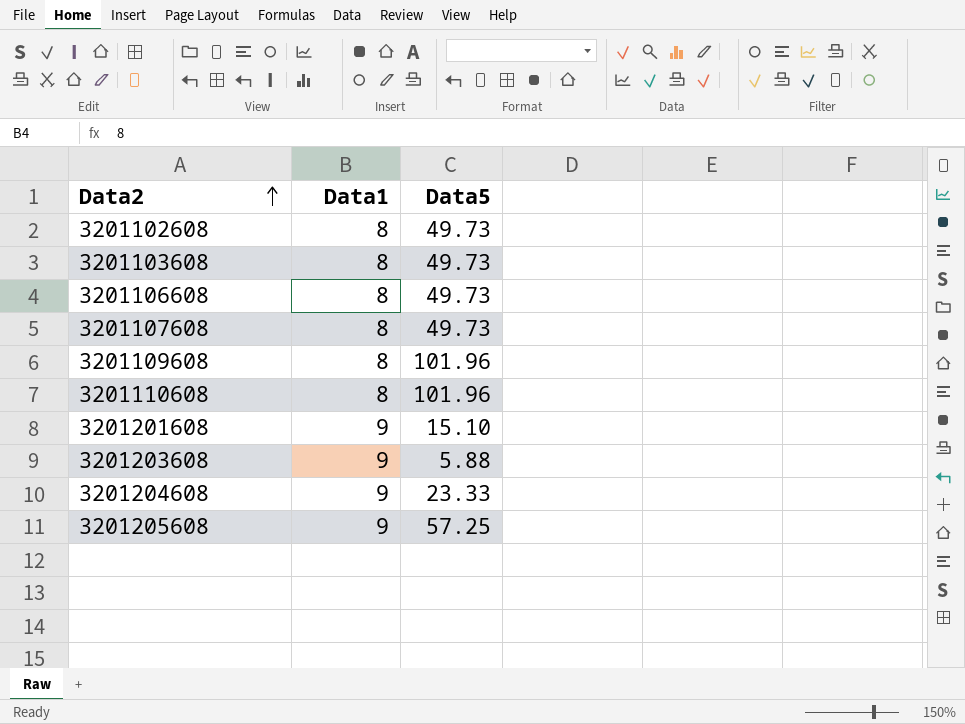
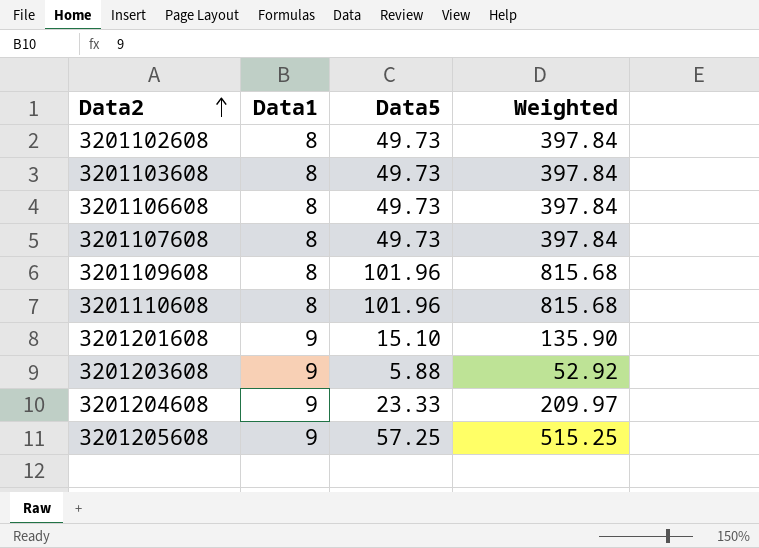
column Weighted | formula: none -> [Data1] * [Data5]

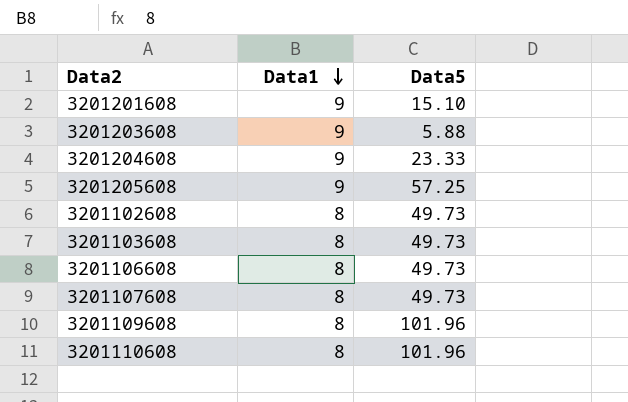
row order: Data2 ascending -> Data1 descending
column Weighted | formula: [Data1] * [Data5] -> none

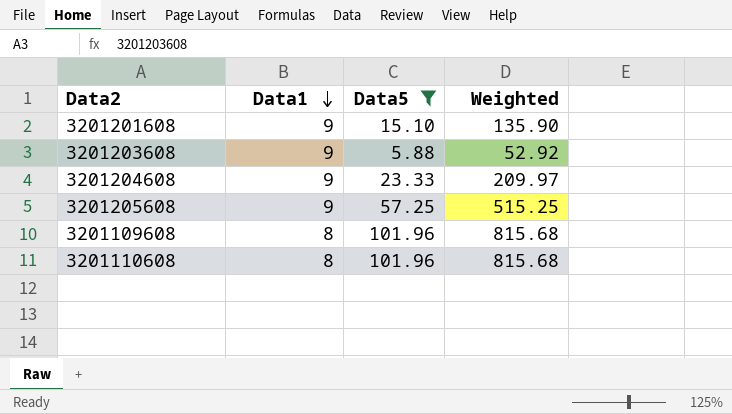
filter: none -> Data5 != 49.73
column Weighted | formula: none -> [Data1] * [Data5]

